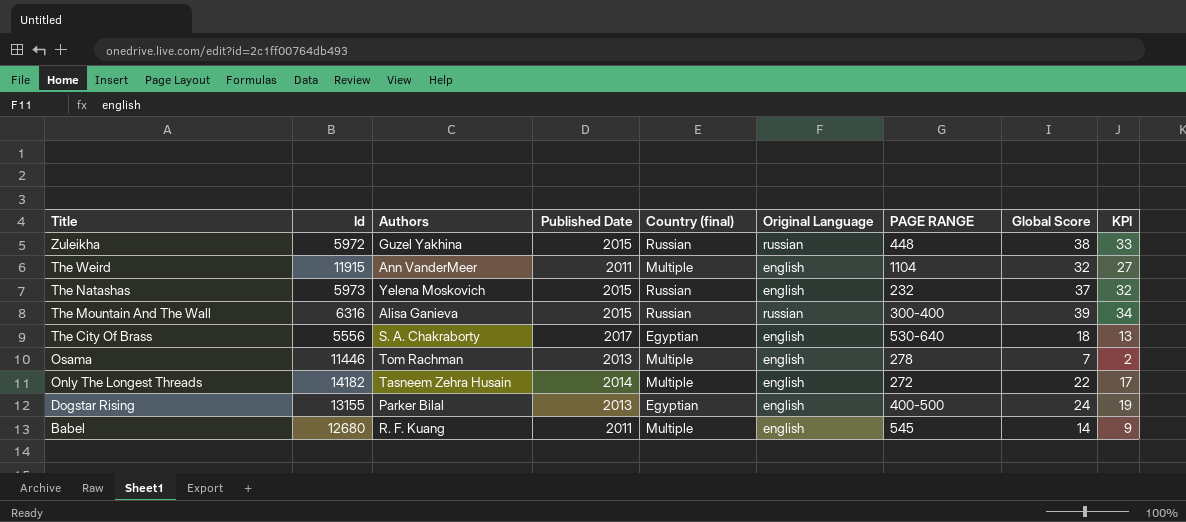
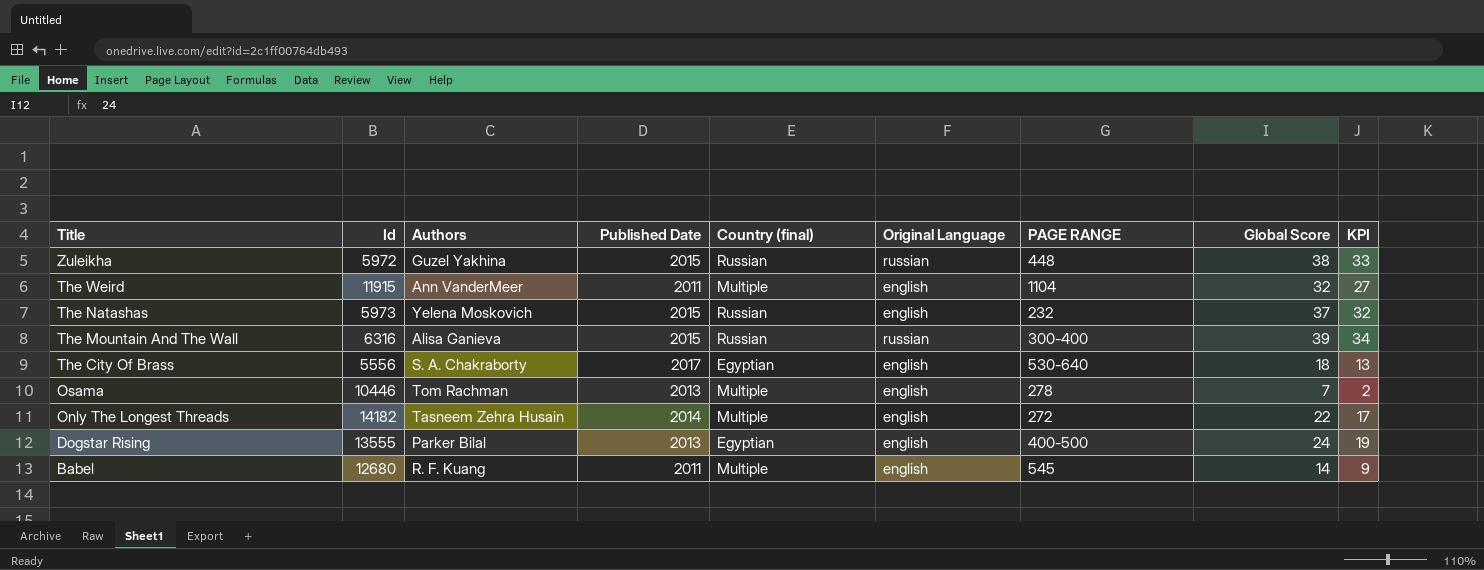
Osama | Id: 11446 -> 10446
Dogstar Rising | Id: 13155 -> 13555

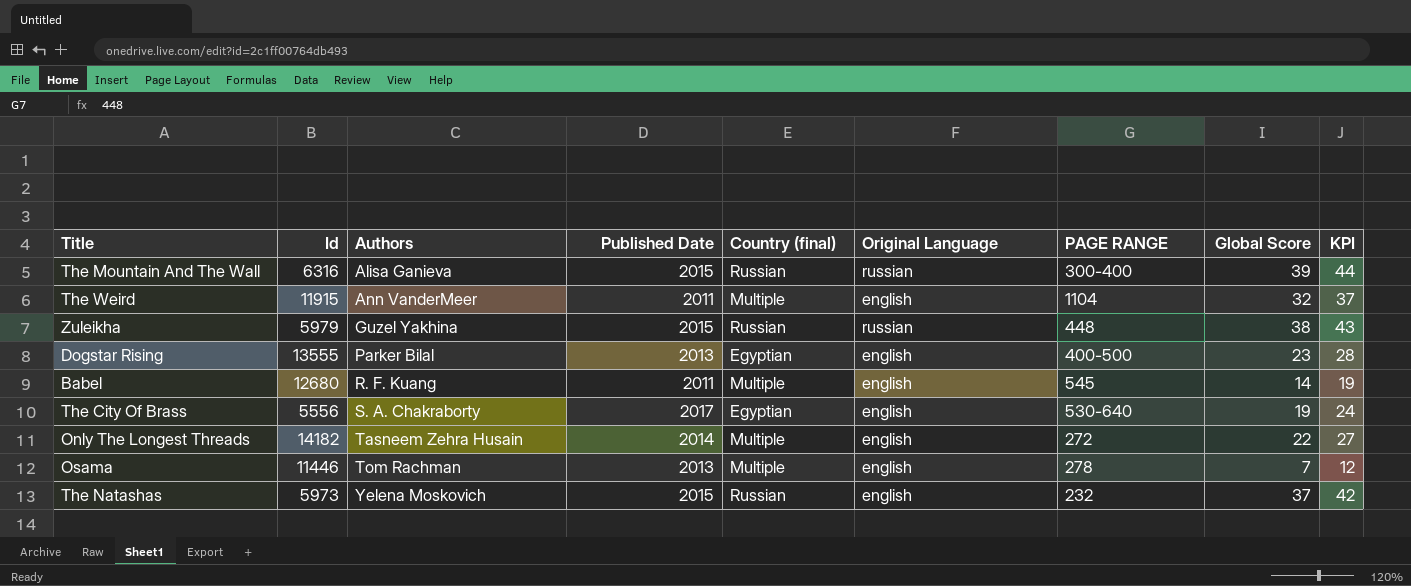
row order: Title descending -> Authors ascending
column KPI | formula: [Global Score] - 5 -> [Global Score] + 5
Zuleikha | Id: 5972 -> 5979
Dogstar Rising | Global Score: 24 -> 23
The City Of Brass | Global Score: 18 -> 19
Osama | Id: 10446 -> 11446

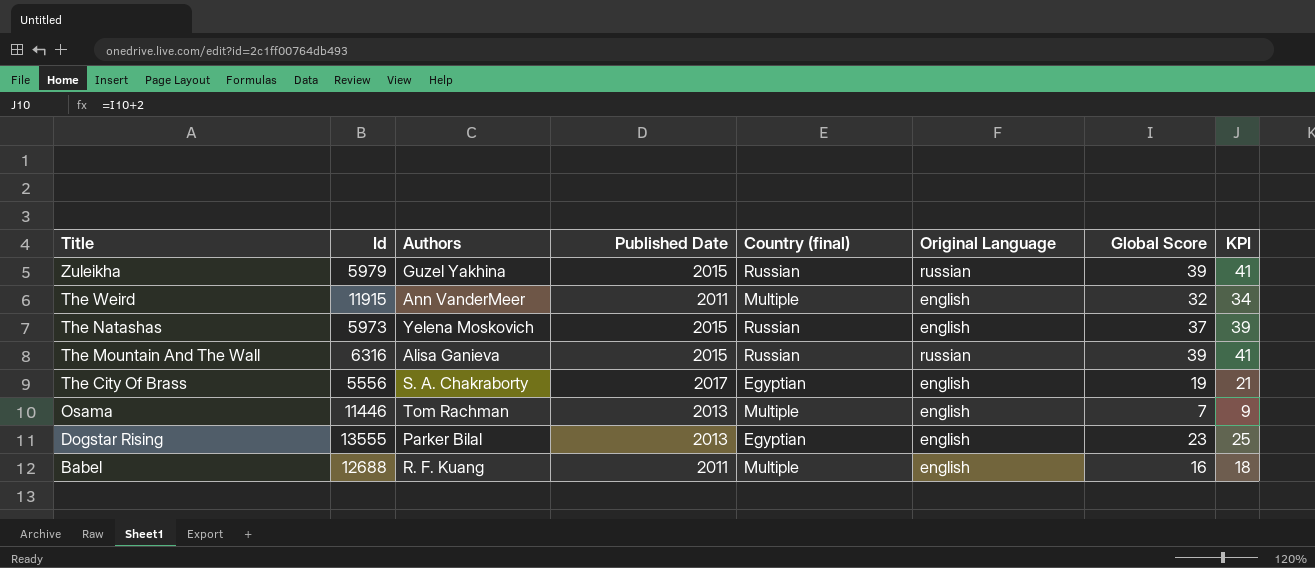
row order: Authors ascending -> Title descending
column PAGE RANGE | position: 7 -> none
column KPI | formula: [Global Score] + 5 -> [Global Score] + 2
row Only The Longest Threads: 14182 | Tasneem Zehra Husain | 2014 | Multiple | english | 272 | 22 | 27 -> none
Zuleikha | Global Score: 38 -> 39
Babel | Id: 12680 -> 12688
Babel | Global Score: 14 -> 16

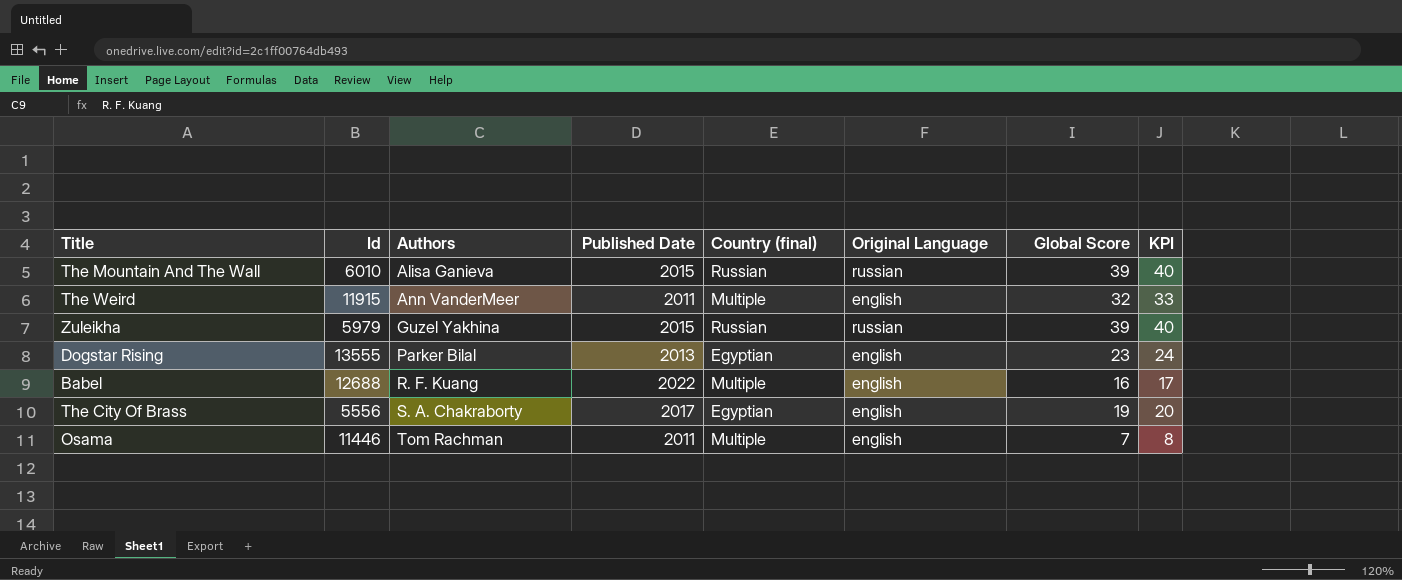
row order: Title descending -> Authors ascending
column KPI | formula: [Global Score] + 2 -> [Global Score] + 1
row The Natashas: 5973 | Yelena Moskovich | 2015 | Russian | english | 37 | 39 -> none
The Mountain And The Wall | Id: 6316 -> 6010
Babel | Published Date: 2011 -> 2022
Osama | Published Date: 2013 -> 2011

